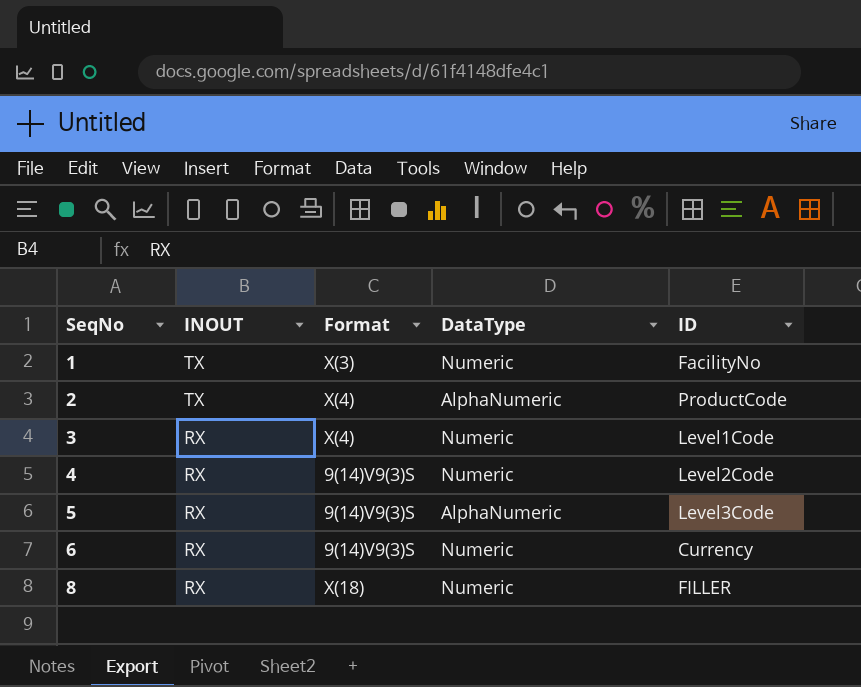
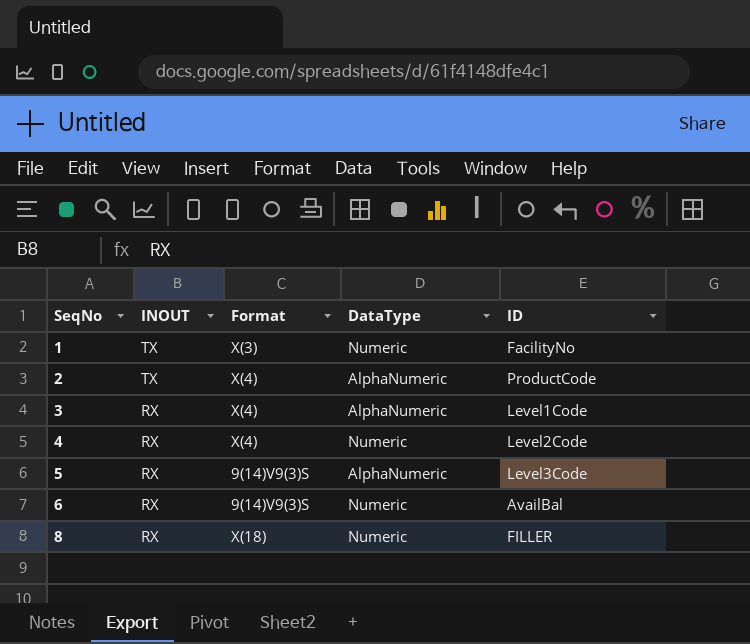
3 | DataType: Numeric -> AlphaNumeric
4 | Format: 9(14)V9(3)S -> X(4)
6 | ID: Currency -> AvailBal

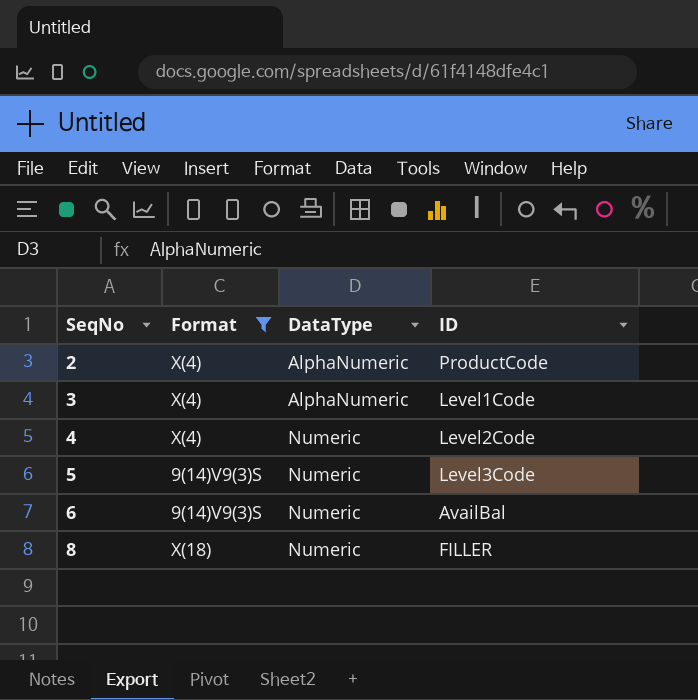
filter: none -> Format != X(3)
column INOUT | position: 2 -> none
5 | DataType: AlphaNumeric -> Numeric

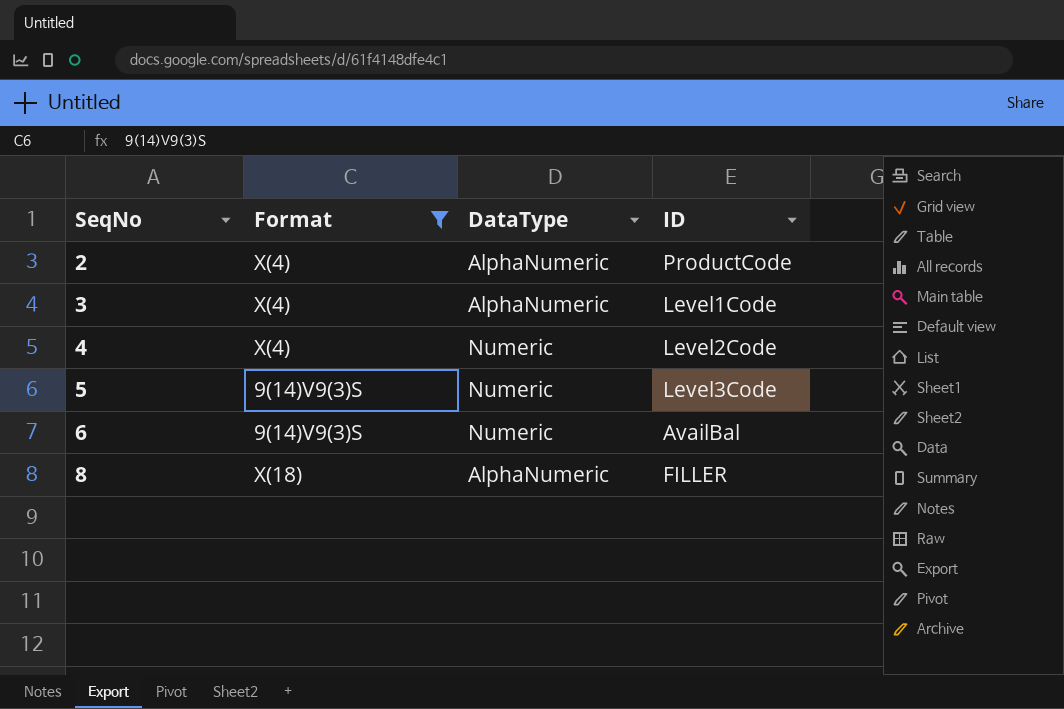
8 | DataType: Numeric -> AlphaNumeric

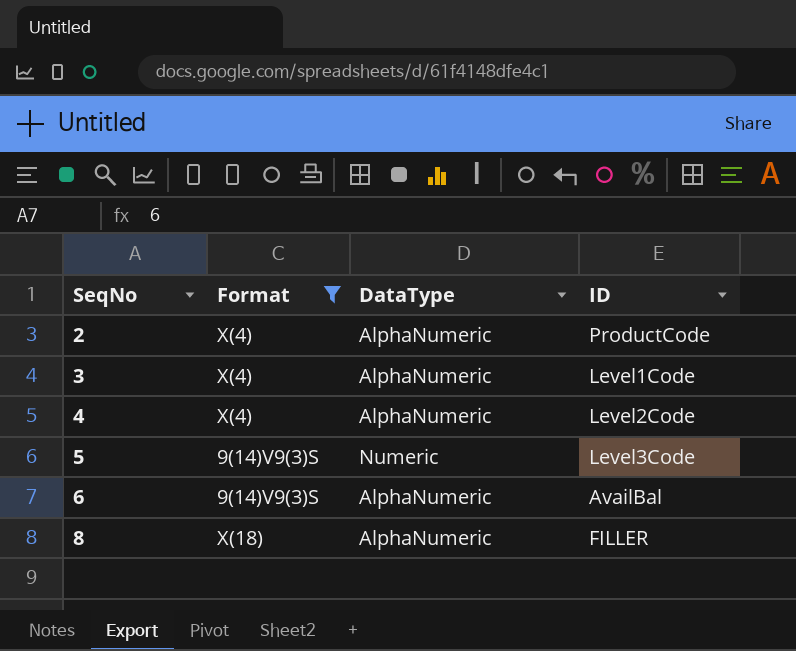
4 | DataType: Numeric -> AlphaNumeric
6 | DataType: Numeric -> AlphaNumeric

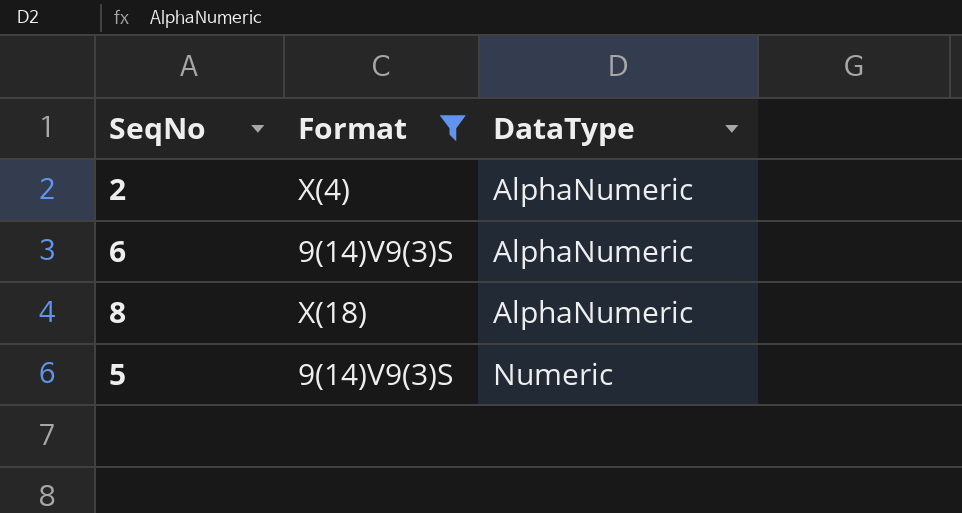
row order: SeqNo ascending -> DataType ascending
column ID | position: 4 -> none
row 3: X(4) | AlphaNumeric | Level1Code -> none
row 4: X(4) | AlphaNumeric | Level2Code -> none

